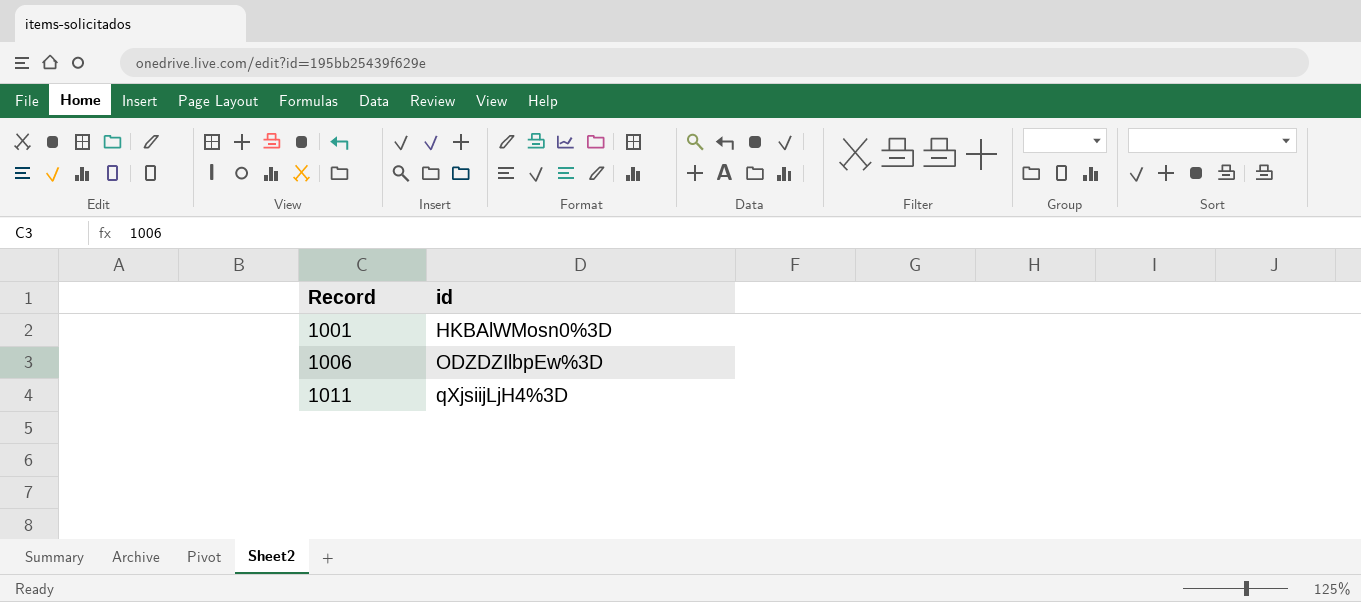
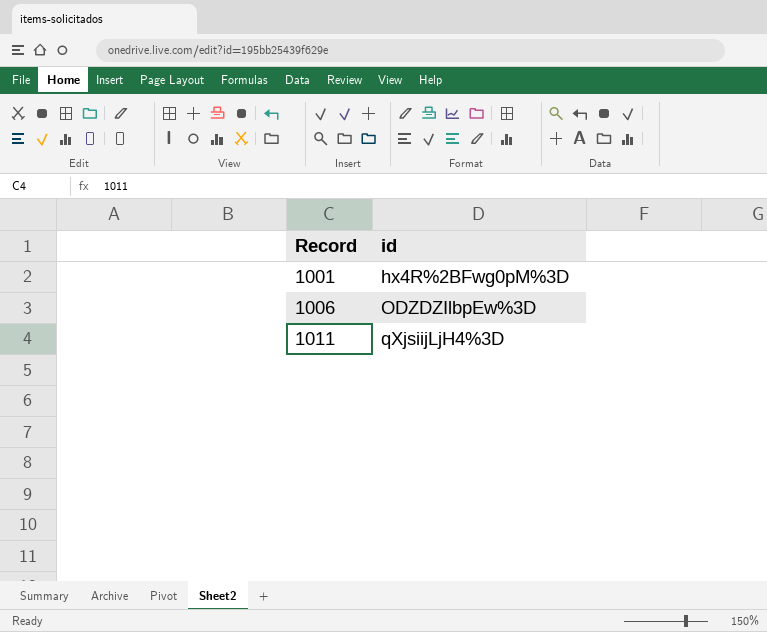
1001 | id: HKBAlWMosn0%3D -> hx4R%2BFwg0pM%3D

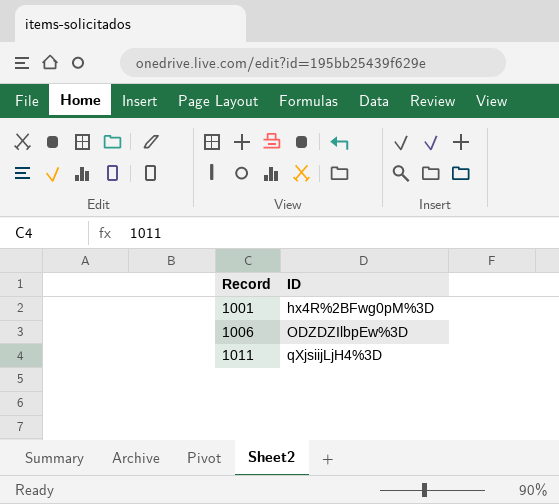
column name: id -> ID

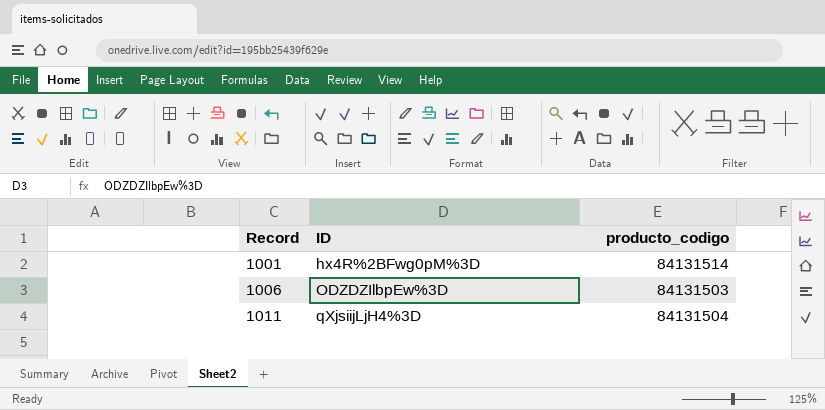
column producto_codigo | position: none -> 3

